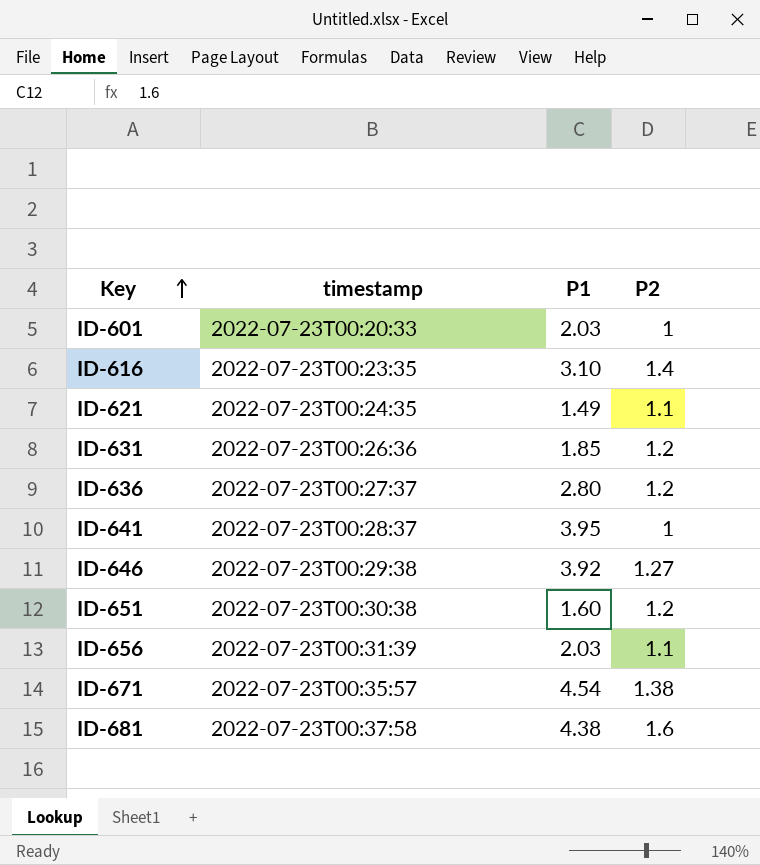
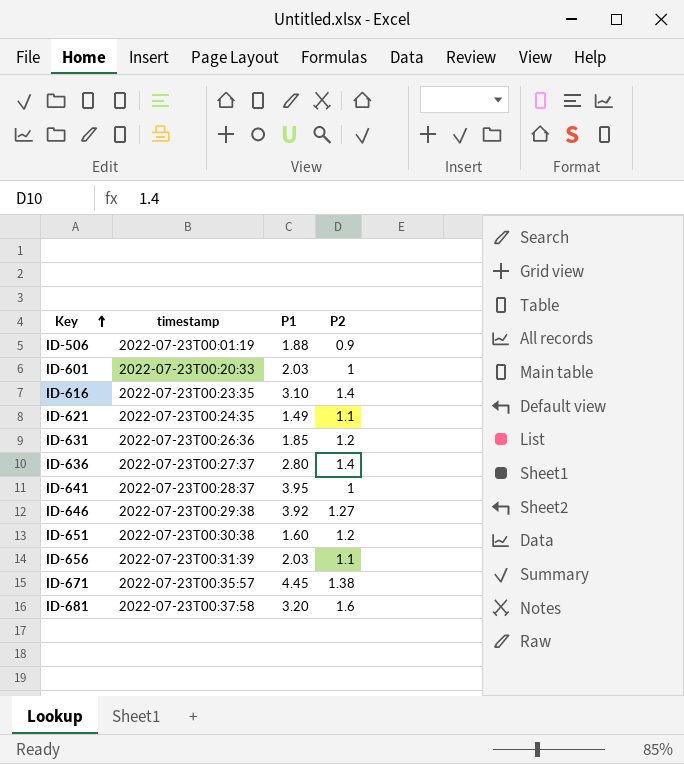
row ID-506: none -> 2022-07-23T00:01:19 | 1.88 | 0.9
ID-636 | P2: 1.2 -> 1.4
ID-671 | P1: 4.54 -> 4.45
ID-681 | P1: 4.38 -> 3.20

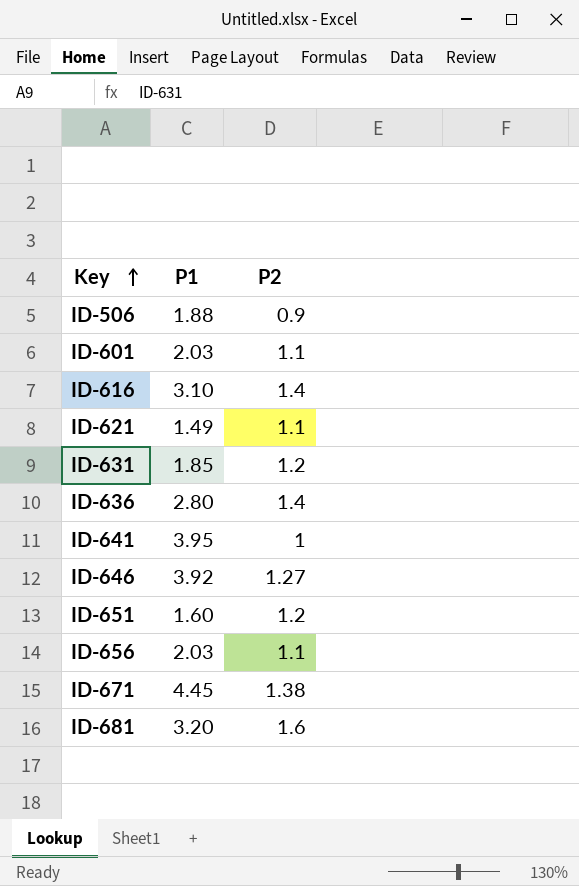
column timestamp | position: 2 -> none
ID-601 | P2: 1 -> 1.1

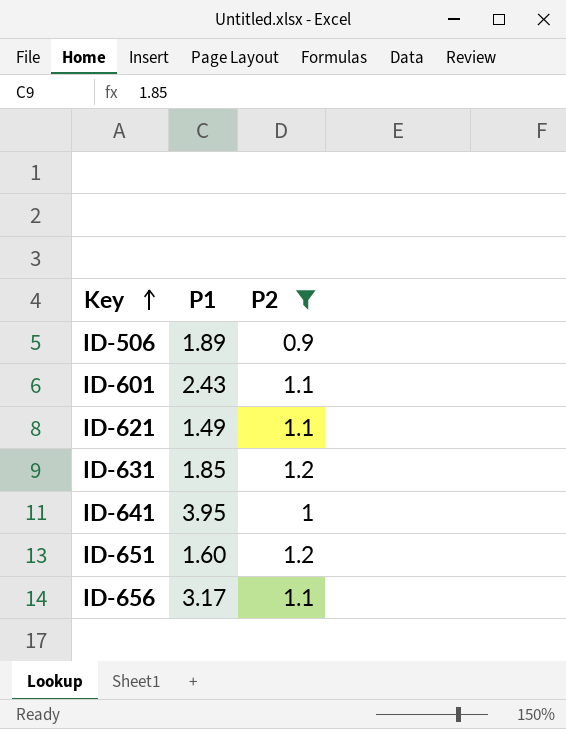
filter: none -> P2 <= 1.2
ID-506 | P1: 1.88 -> 1.89
ID-601 | P1: 2.03 -> 2.43
ID-656 | P1: 2.03 -> 3.17

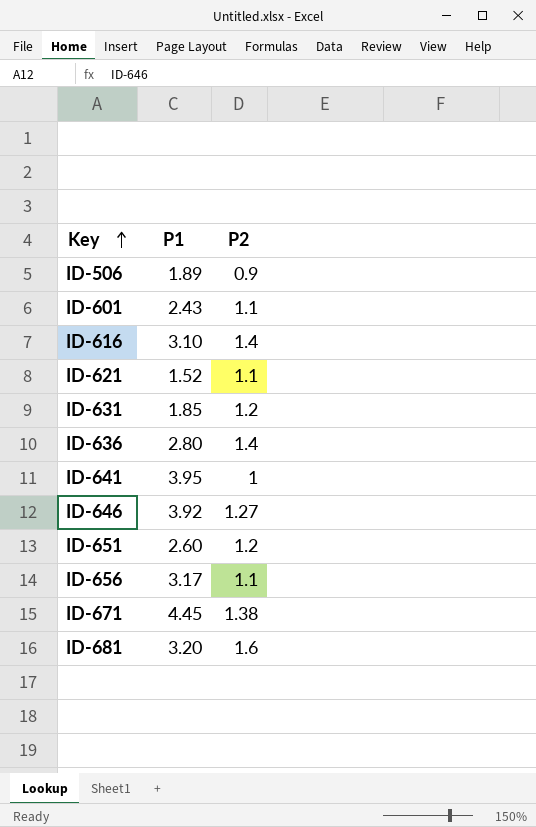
filter: P2 <= 1.2 -> none
ID-621 | P1: 1.49 -> 1.52
ID-651 | P1: 1.60 -> 2.60

